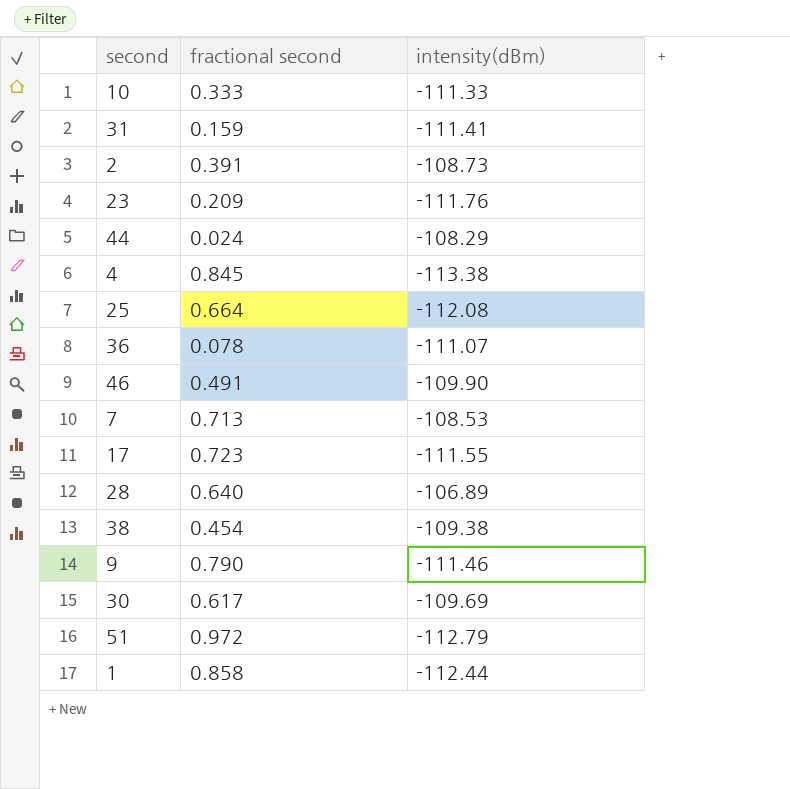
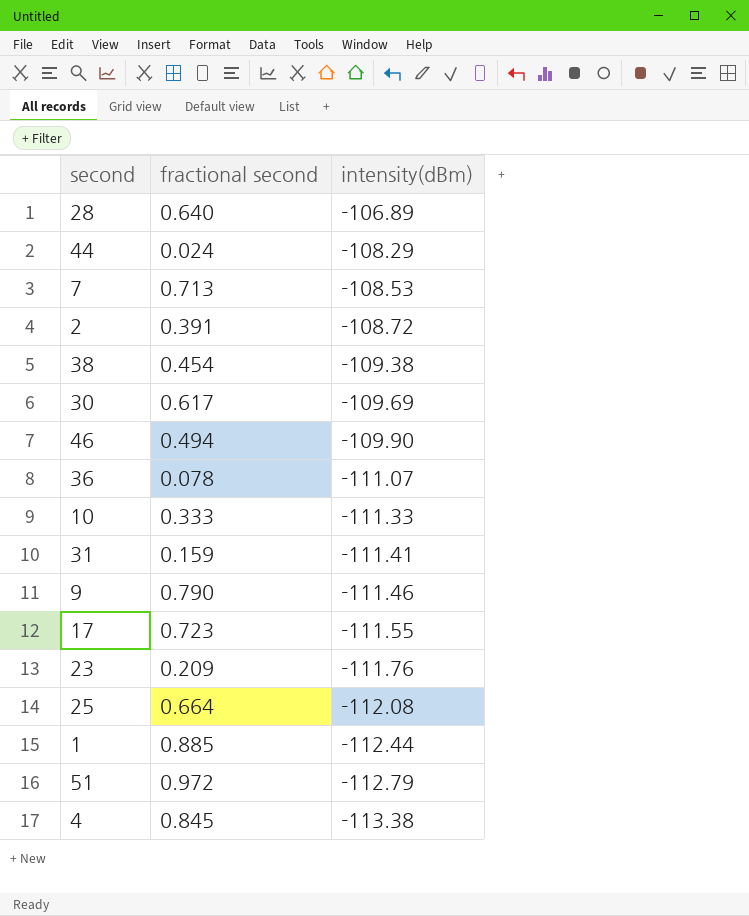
row order: none -> intensity(dBm) descending
2 | intensity(dBm): -108.73 -> -108.72
46 | fractional second: 0.491 -> 0.494
1 | fractional second: 0.858 -> 0.885

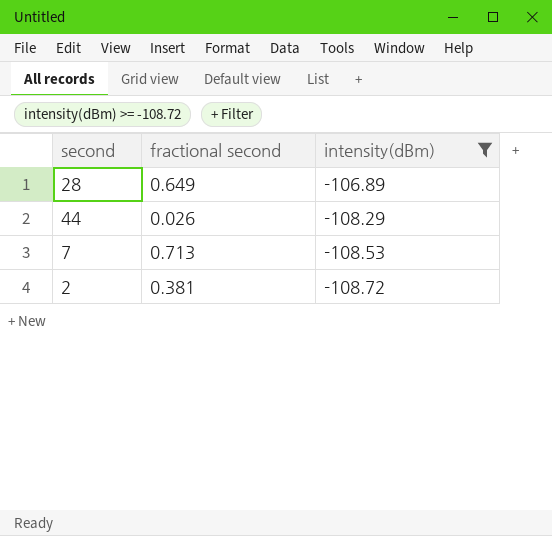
filter: none -> intensity(dBm) >= -108.72
28 | fractional second: 0.640 -> 0.649
44 | fractional second: 0.024 -> 0.026
2 | fractional second: 0.391 -> 0.381

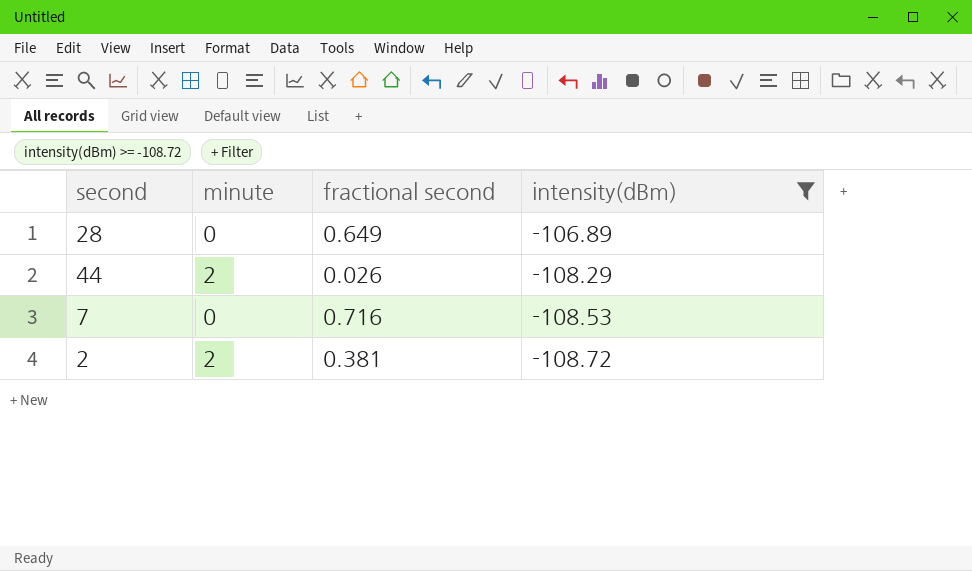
column minute | position: none -> 2
7 | fractional second: 0.713 -> 0.716

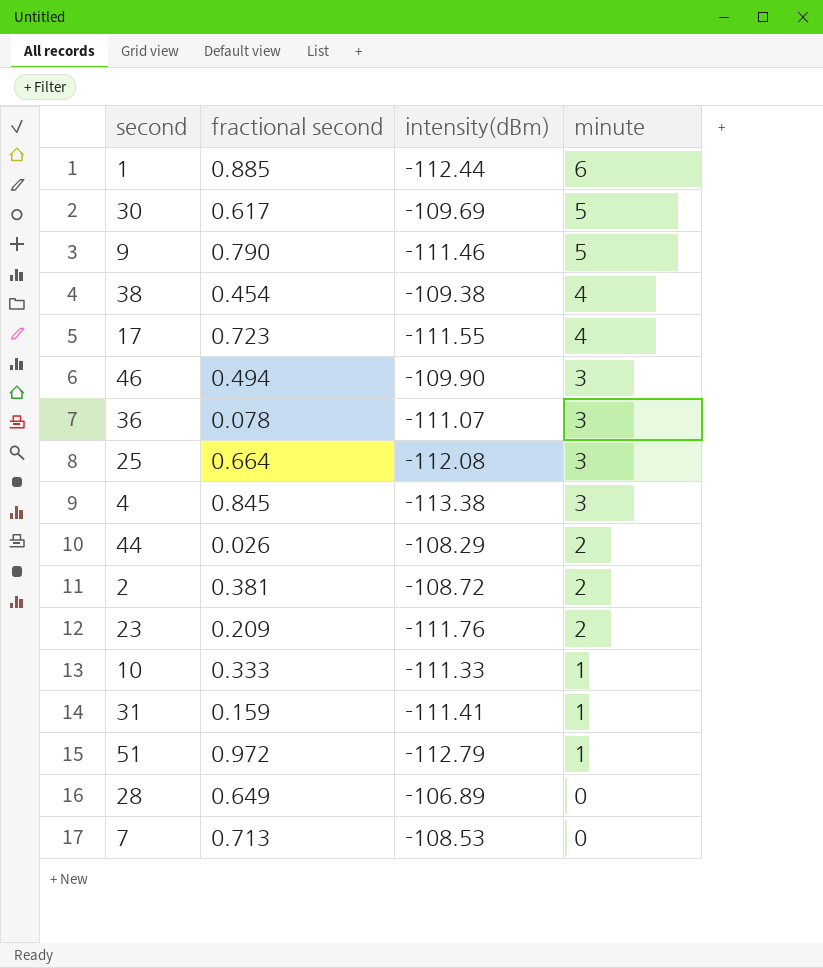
filter: intensity(dBm) >= -108.72 -> none
row order: intensity(dBm) descending -> minute descending
column minute | position: 2 -> 4
7 | fractional second: 0.716 -> 0.713

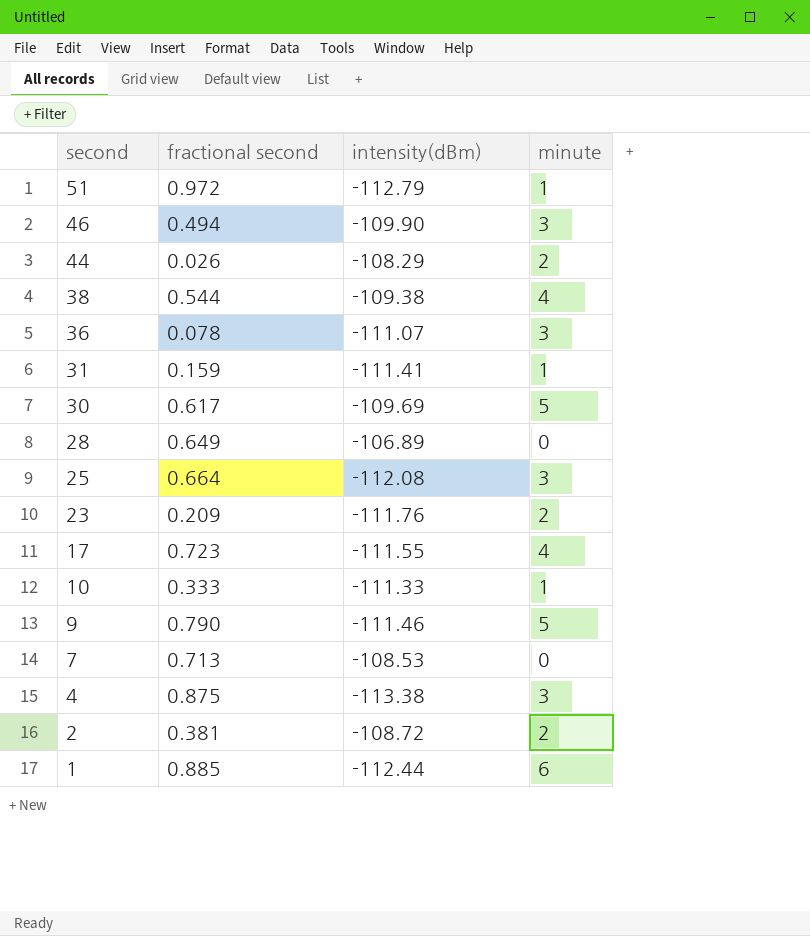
row order: minute descending -> second descending
38 | fractional second: 0.454 -> 0.544
4 | fractional second: 0.845 -> 0.875

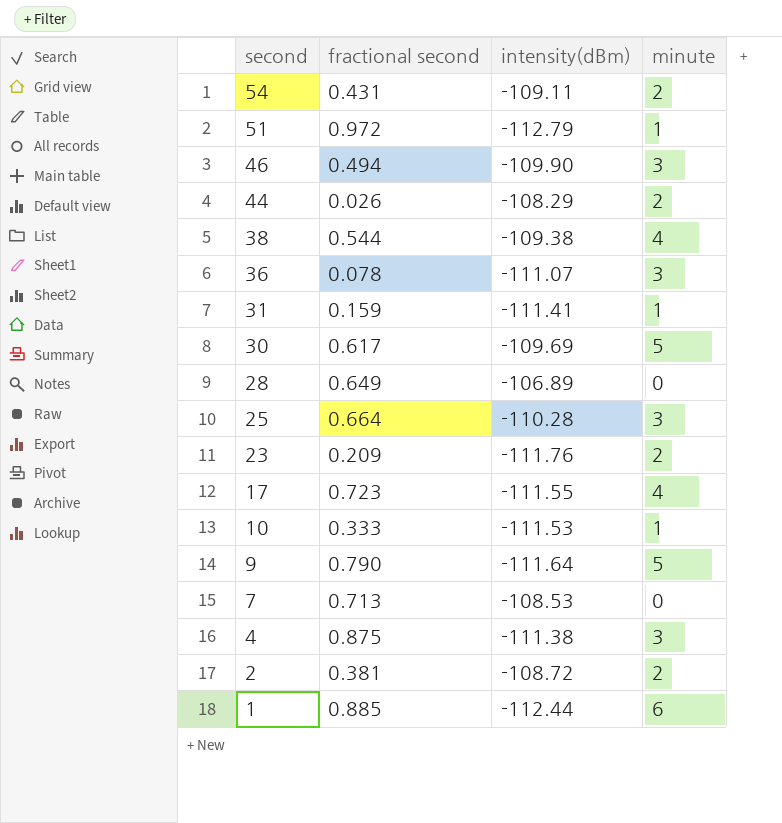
row 54: none -> 0.431 | -109.11 | 2
25 | intensity(dBm): -112.08 -> -110.28
10 | intensity(dBm): -111.33 -> -111.53
9 | intensity(dBm): -111.46 -> -111.64
4 | intensity(dBm): -113.38 -> -111.38

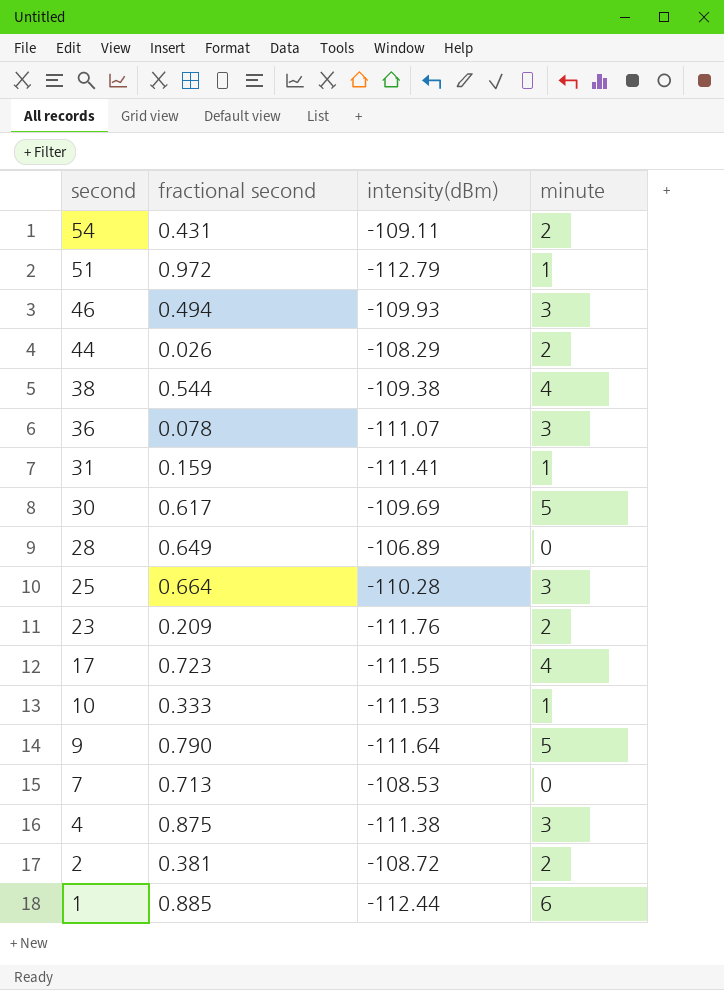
46 | intensity(dBm): -109.90 -> -109.93

